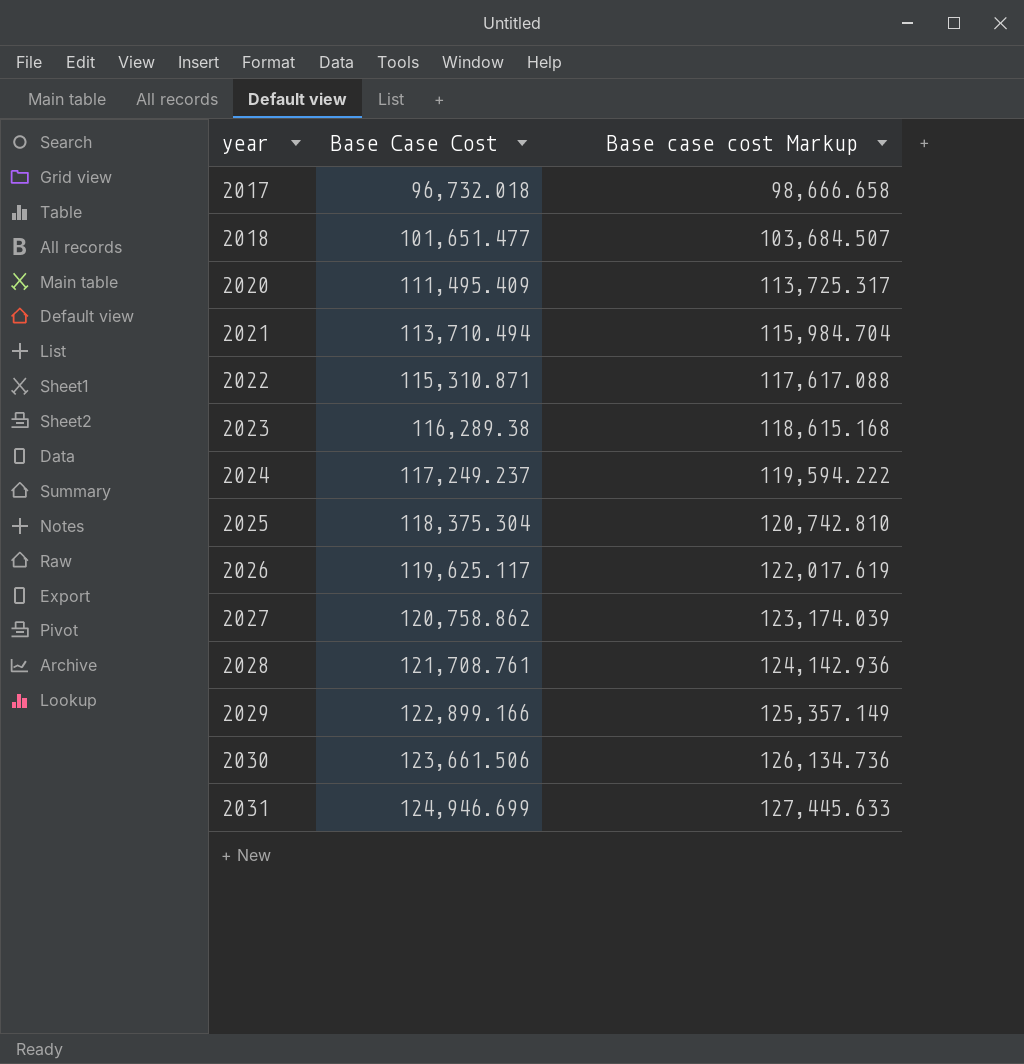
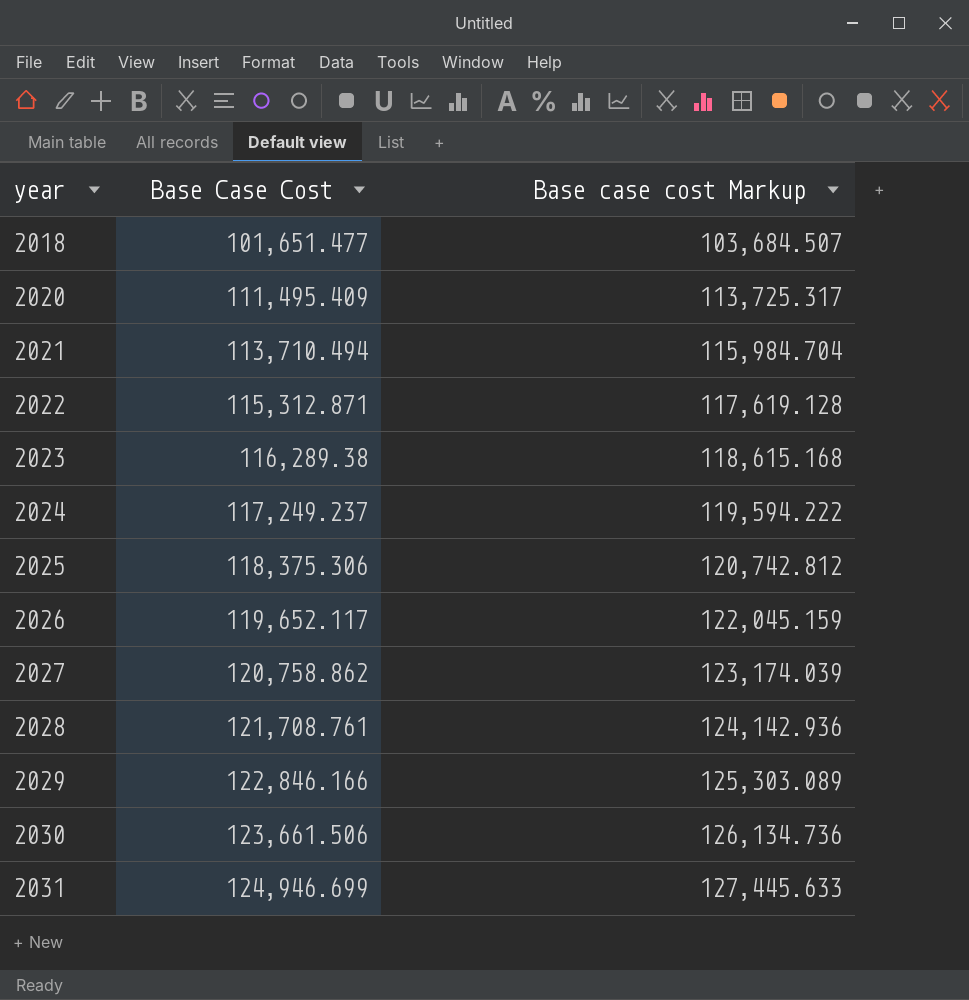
row 2017: 96,732.018 | 98,666.658 -> none
2022 | Base Case Cost: 115,310.871 -> 115,312.871
2022 | Base case cost Markup: 117,617.088 -> 117,619.128
2025 | Base Case Cost: 118,375.304 -> 118,375.306
2025 | Base case cost Markup: 120,742.810 -> 120,742.812
2026 | Base Case Cost: 119,625.117 -> 119,652.117
2026 | Base case cost Markup: 122,017.619 -> 122,045.159
2029 | Base Case Cost: 122,899.166 -> 122,846.166
2029 | Base case cost Markup: 125,357.149 -> 125,303.089

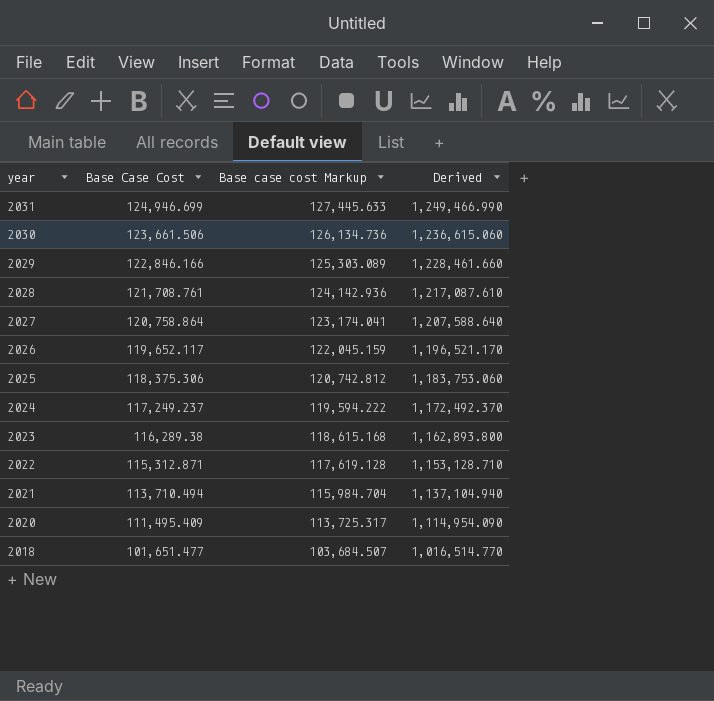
row order: year ascending -> year descending
column Derived | formula: none -> [Base Case Cost] * 10
2027 | Base Case Cost: 120,758.862 -> 120,758.864
2027 | Base case cost Markup: 123,174.039 -> 123,174.041

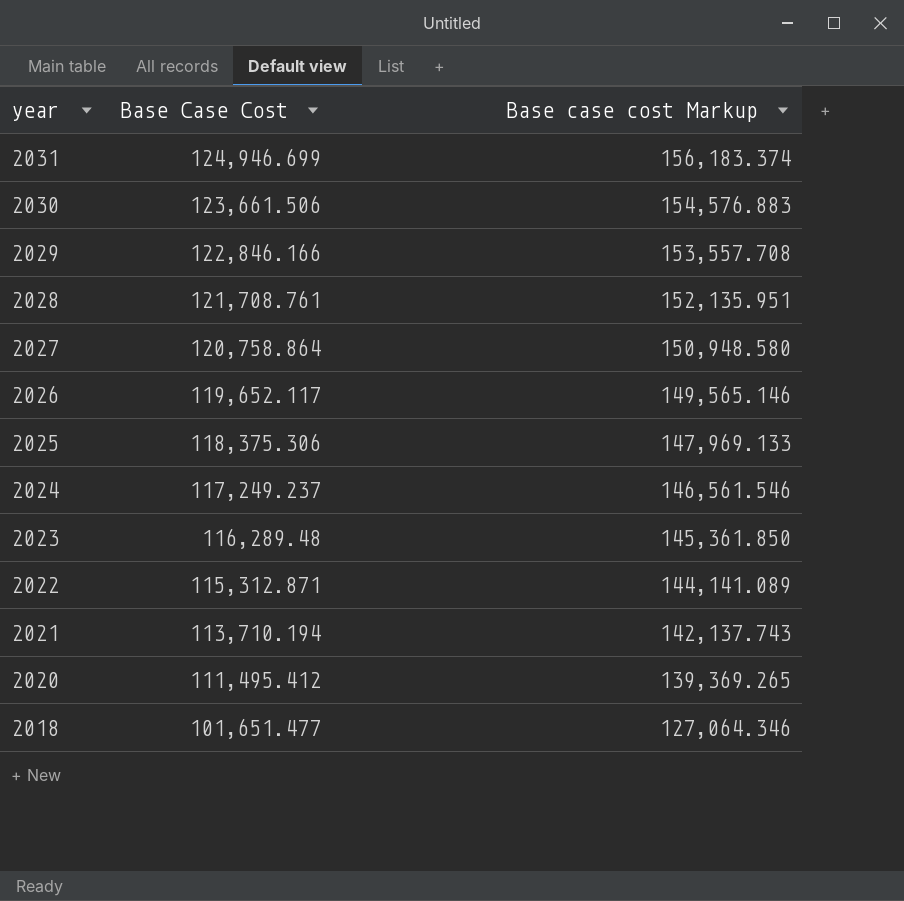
column Derived | formula: [Base Case Cost] * 10 -> none
column Base case cost Markup | formula: [Base Case Cost] * 1.02 -> [Base Case Cost] * 1.25
2023 | Base Case Cost: 116,289.38 -> 116,289.48
2021 | Base Case Cost: 113,710.494 -> 113,710.194
2020 | Base Case Cost: 111,495.409 -> 111,495.412

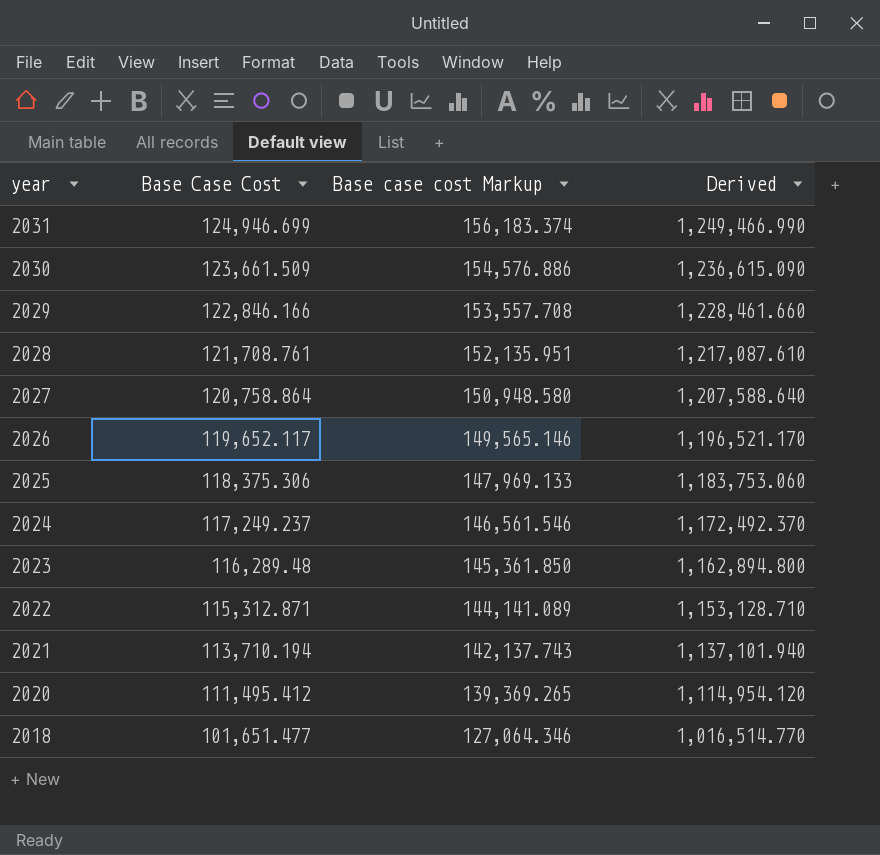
column Derived | formula: none -> [Base Case Cost] * 10
2030 | Base Case Cost: 123,661.506 -> 123,661.509
2030 | Base case cost Markup: 154,576.883 -> 154,576.886

